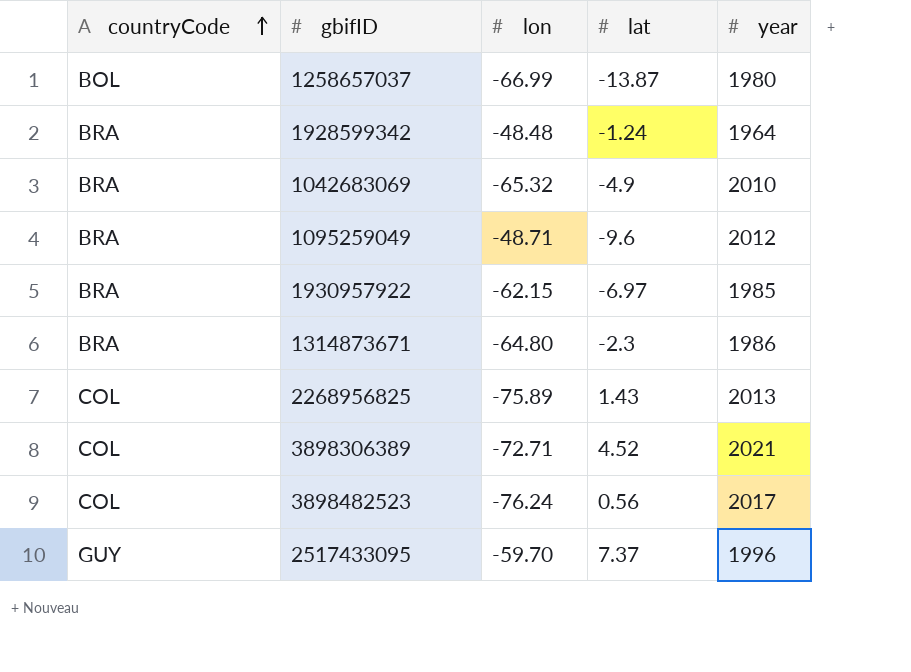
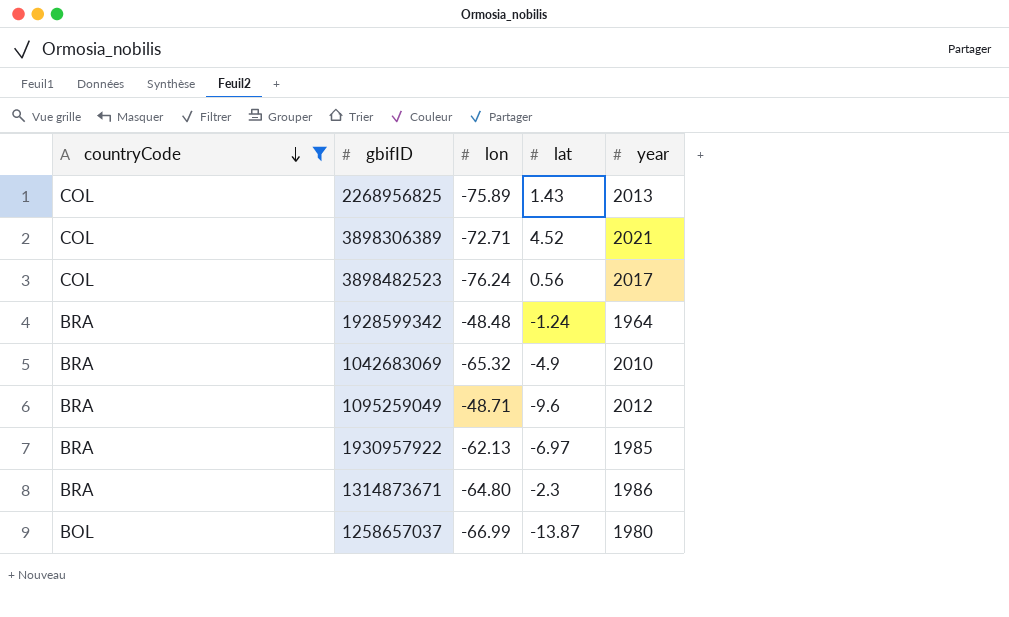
filter: none -> countryCode != GUY
row order: countryCode ascending -> countryCode descending
1930957922 | lon: -62.15 -> -62.13

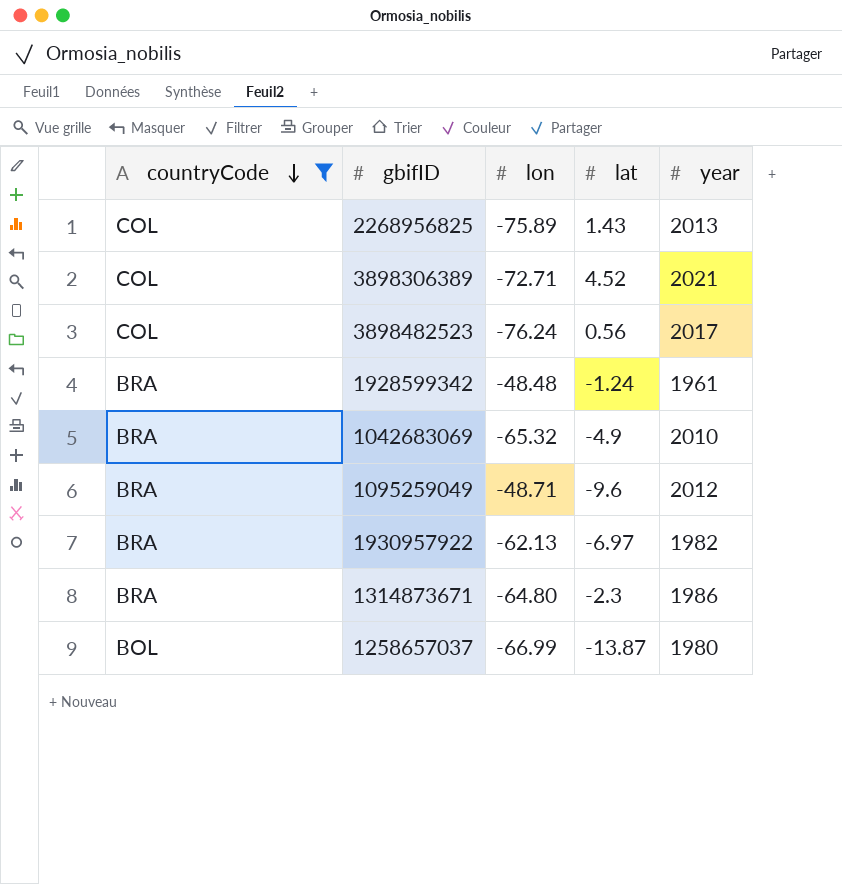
1928599342 | year: 1964 -> 1961
1930957922 | year: 1985 -> 1982

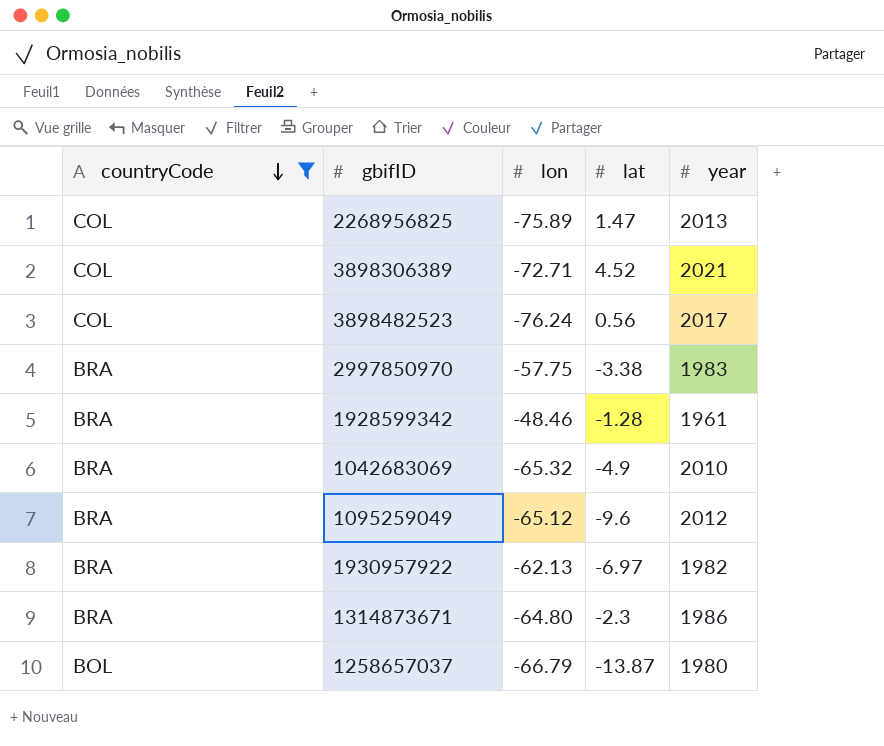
2268956825 | lat: 1.43 -> 1.47
row 2997850970: none -> BRA | -57.75 | -3.38 | 1983
1928599342 | lon: -48.48 -> -48.46
1928599342 | lat: -1.24 -> -1.28
1095259049 | lon: -48.71 -> -65.12
1258657037 | lon: -66.99 -> -66.79

